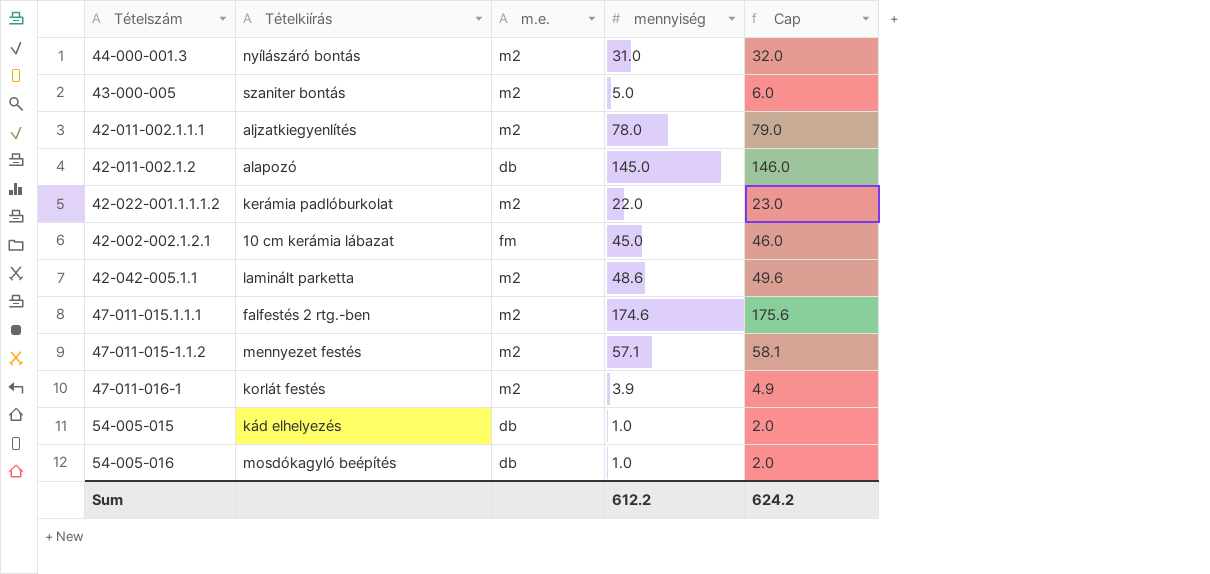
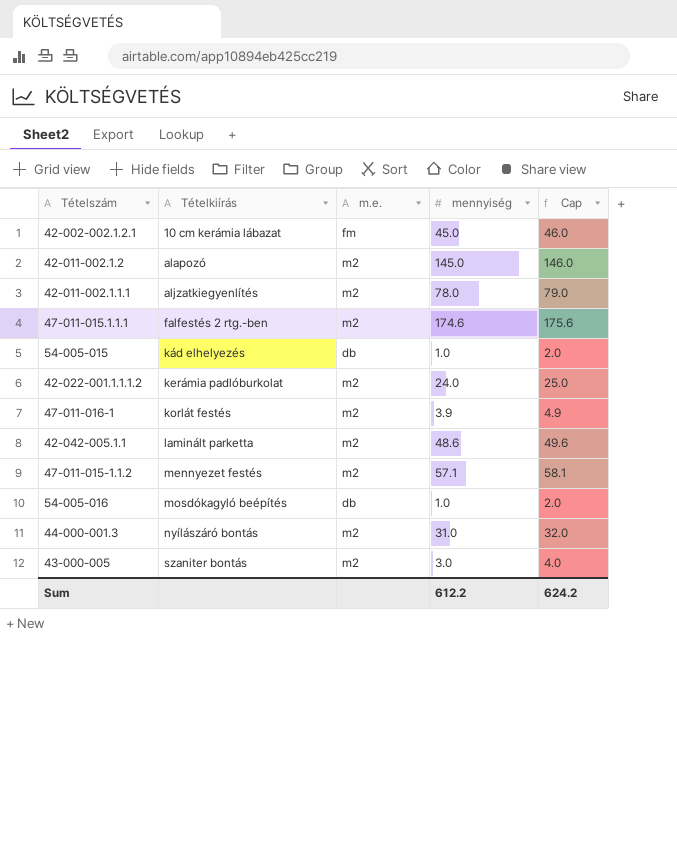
row order: none -> Tételkiírás ascending
42-011-002.1.2 | m.e.: db -> m2
42-022-001.1.1.1.2 | mennyiség: 22.0 -> 24.0
42-022-001.1.1.1.2 | Cap: 23.0 -> 25.0
43-000-005 | mennyiség: 5.0 -> 3.0
43-000-005 | Cap: 6.0 -> 4.0

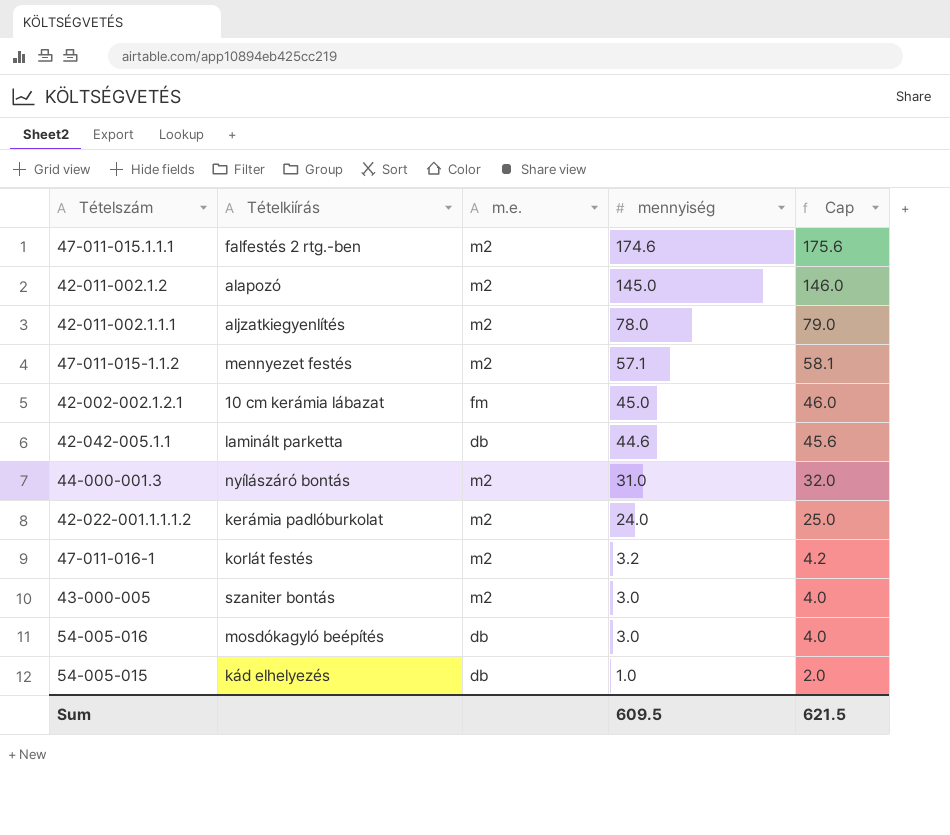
row order: Tételkiírás ascending -> mennyiség descending
42-042-005.1.1 | m.e.: m2 -> db
42-042-005.1.1 | mennyiség: 48.6 -> 44.6
42-042-005.1.1 | Cap: 49.6 -> 45.6
47-011-016-1 | mennyiség: 3.9 -> 3.2
47-011-016-1 | Cap: 4.9 -> 4.2
54-005-016 | mennyiség: 1.0 -> 3.0
54-005-016 | Cap: 2.0 -> 4.0
Sum | mennyiség: 612.2 -> 609.5
Sum | Cap: 624.2 -> 621.5

